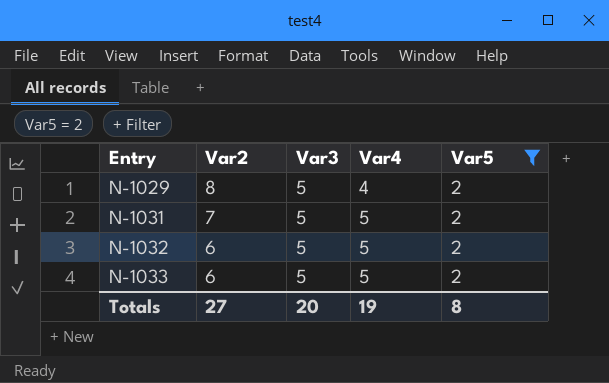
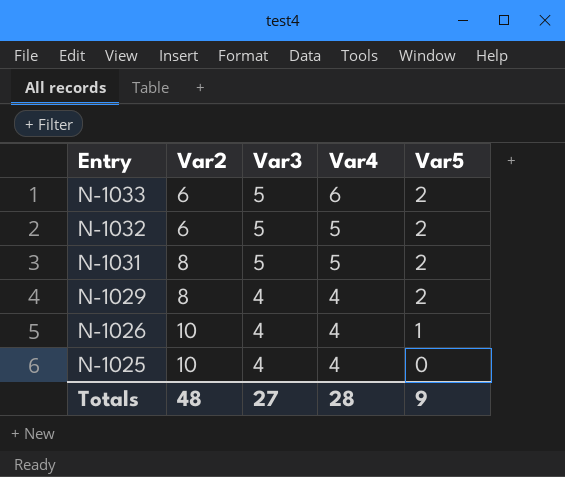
filter: Var5 = 2 -> none
row order: Entry ascending -> Entry descending
N-1033 | Var4: 5 -> 6
N-1031 | Var2: 7 -> 8
N-1029 | Var3: 5 -> 4
Totals | Var2: 27 -> 48
Totals | Var3: 20 -> 27
Totals | Var4: 19 -> 28
Totals | Var5: 8 -> 9

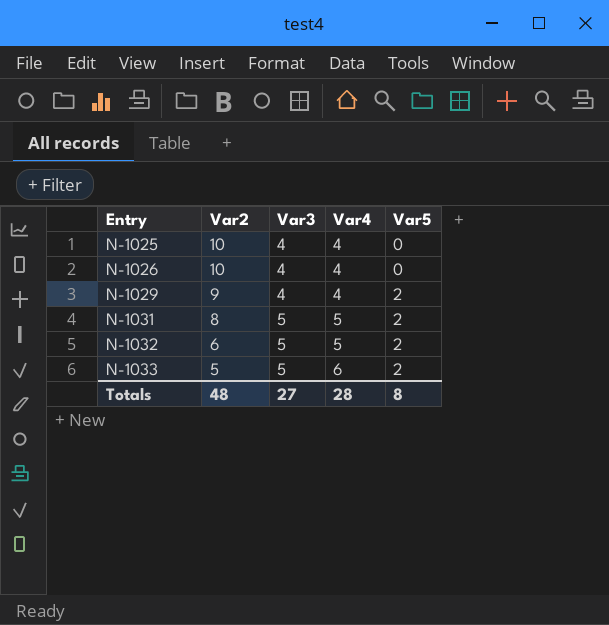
row order: Entry descending -> Entry ascending
N-1026 | Var5: 1 -> 0
N-1029 | Var2: 8 -> 9
N-1033 | Var2: 6 -> 5
Totals | Var5: 9 -> 8

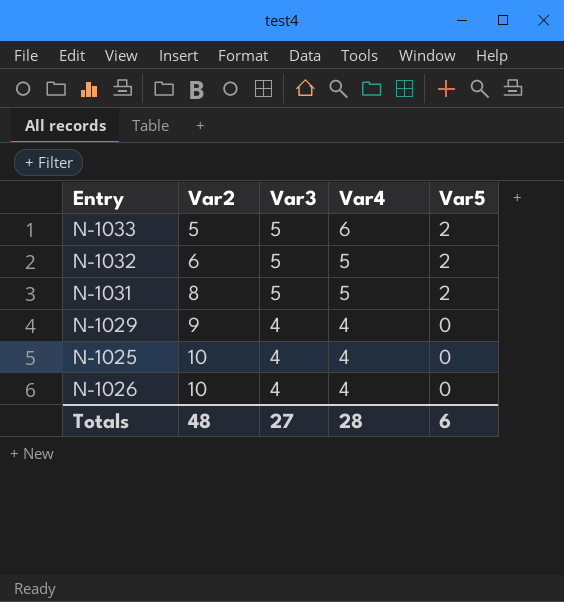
row order: Entry ascending -> Var2 ascending
N-1029 | Var5: 2 -> 0
Totals | Var5: 8 -> 6

